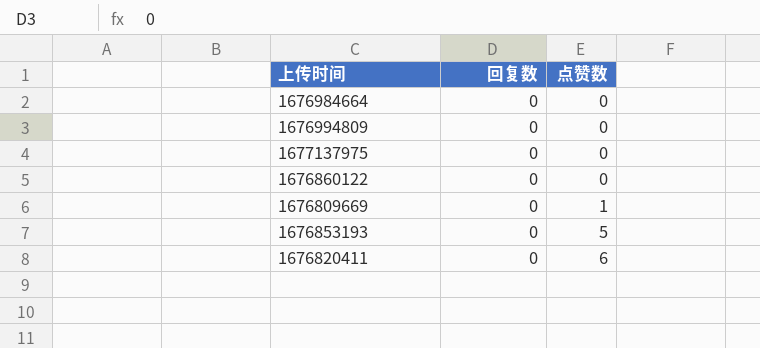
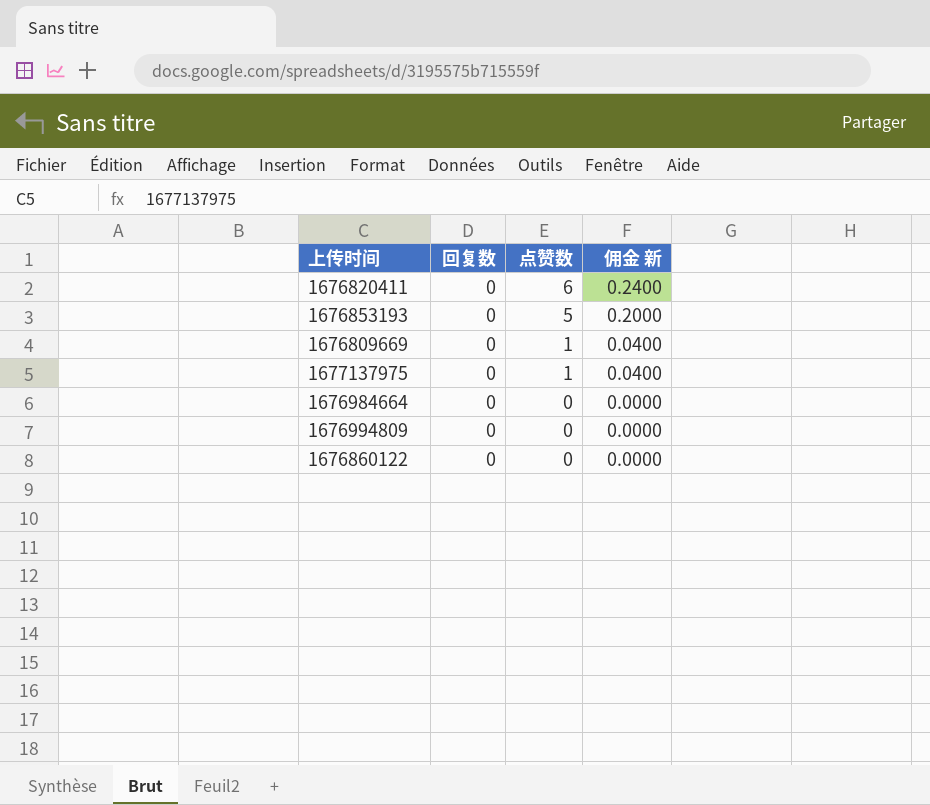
row order: 点赞数 ascending -> 点赞数 descending
column 佣金 新 | formula: none -> [点赞数] * 0.04
1677137975 | 点赞数: 0 -> 1

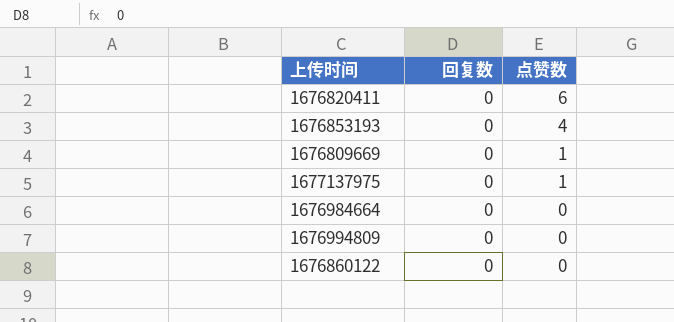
column 佣金 新 | formula: [点赞数] * 0.04 -> none
1676853193 | 点赞数: 5 -> 4

